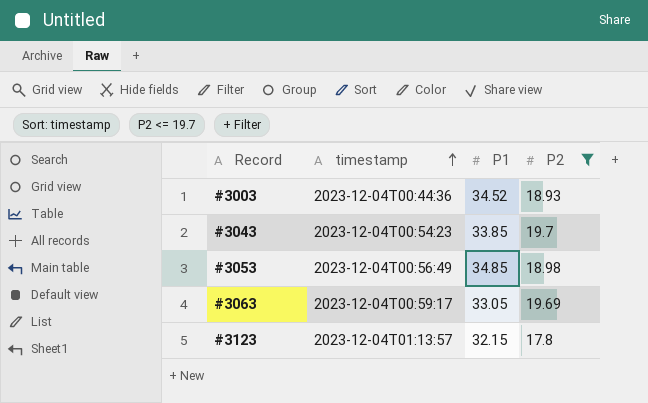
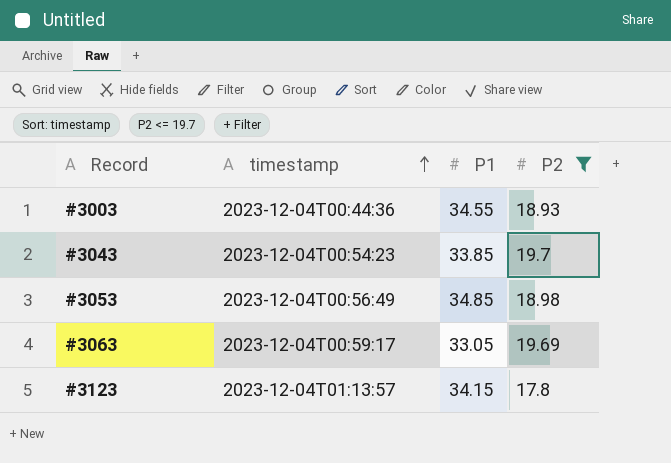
#3003 | P1: 34.52 -> 34.55
#3123 | P1: 32.15 -> 34.15

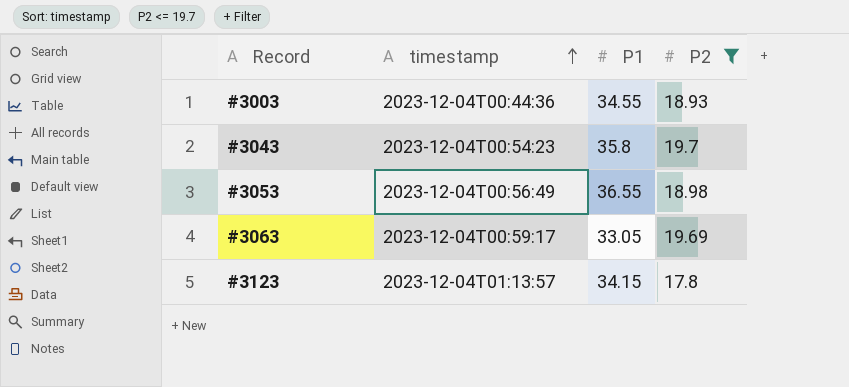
#3043 | P1: 33.85 -> 35.8
#3053 | P1: 34.85 -> 36.55

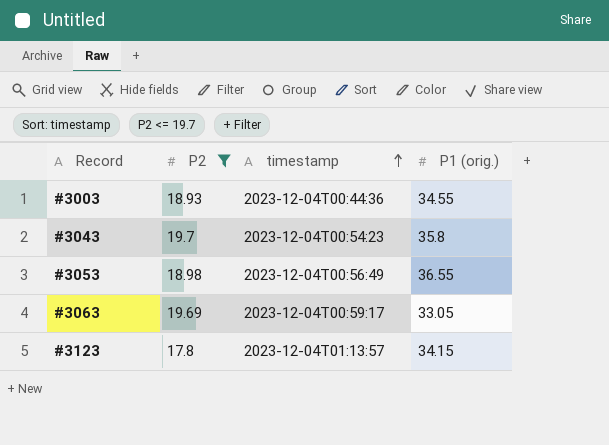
column P2 | position: 4 -> 2
column name: P1 -> P1 (orig.)

